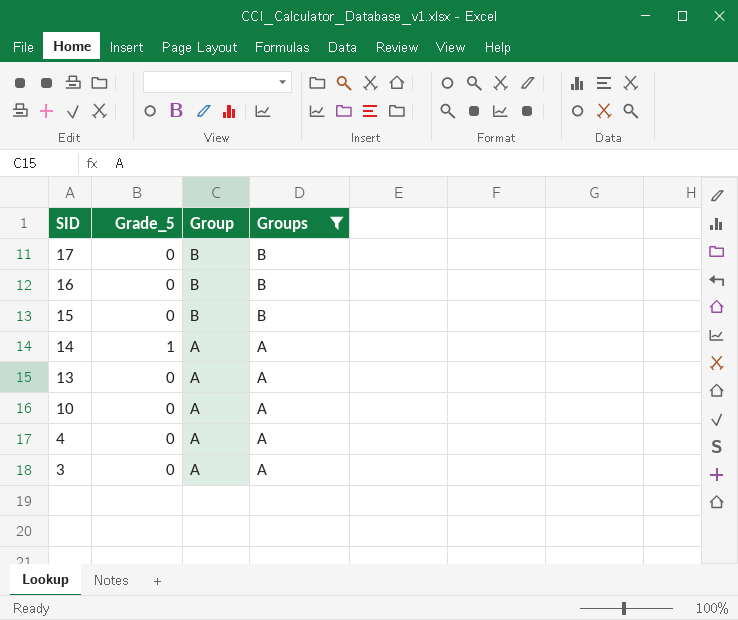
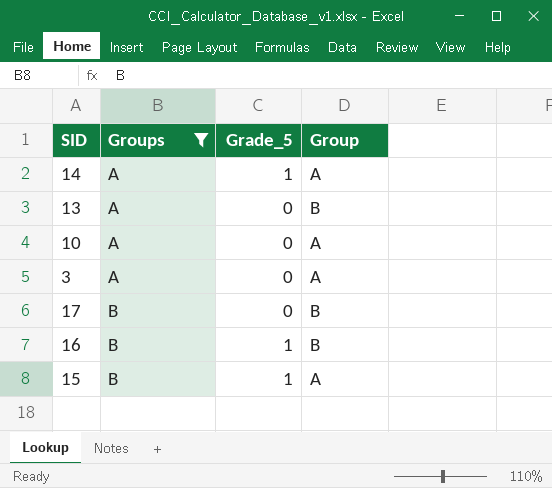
row order: SID descending -> Groups ascending
column Groups | position: 4 -> 2
row 4: 0 | A | A -> none
13 | Group: A -> B
16 | Grade_5: 0 -> 1
15 | Grade_5: 0 -> 1
15 | Group: B -> A

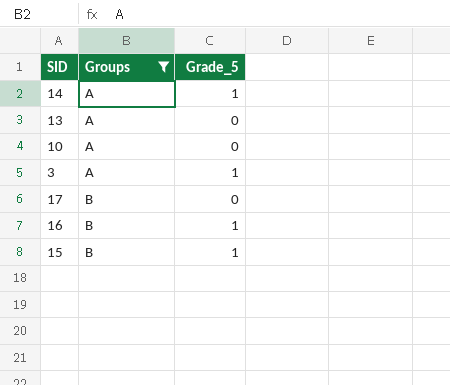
column Group | position: 4 -> none
3 | Grade_5: 0 -> 1

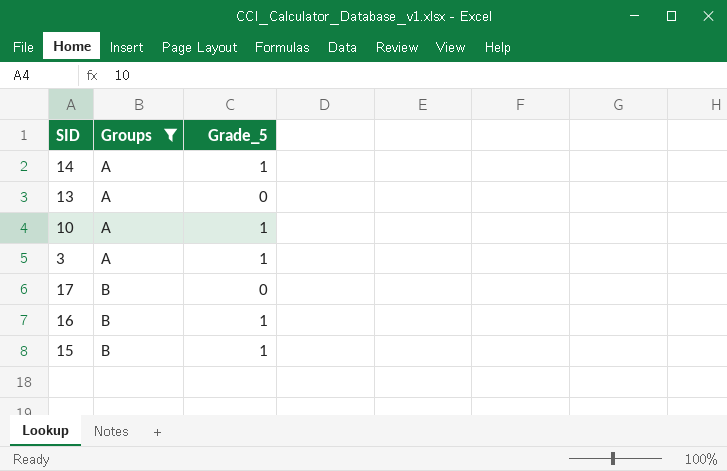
10 | Grade_5: 0 -> 1

